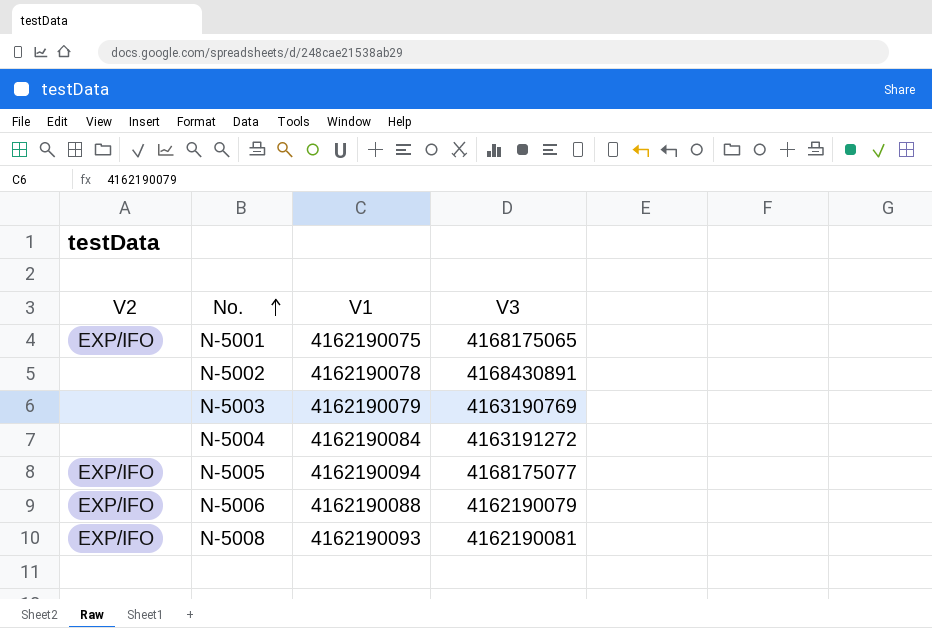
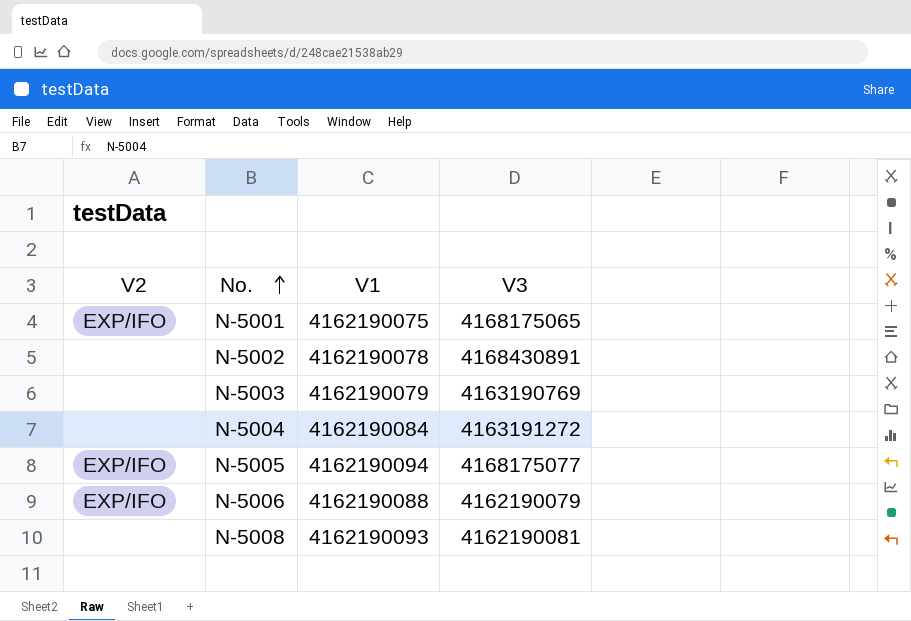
N-5008 | V2: EXP/IFO -> none

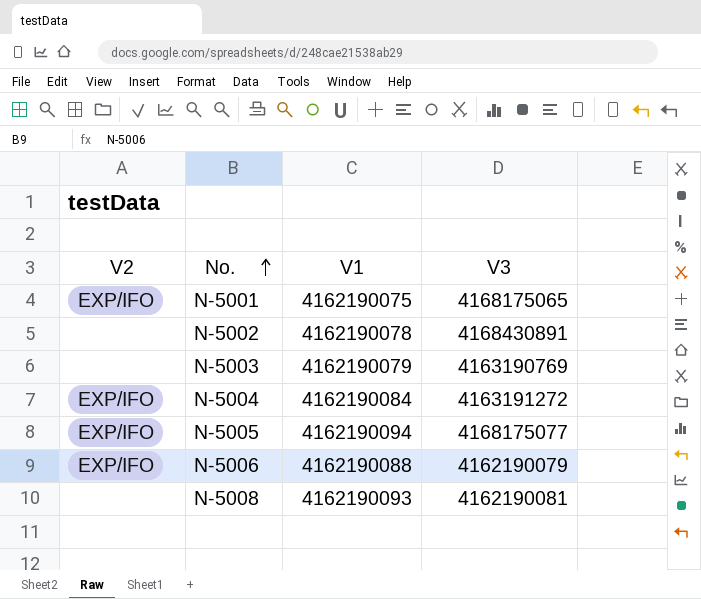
N-5004 | V2: none -> EXP/IFO

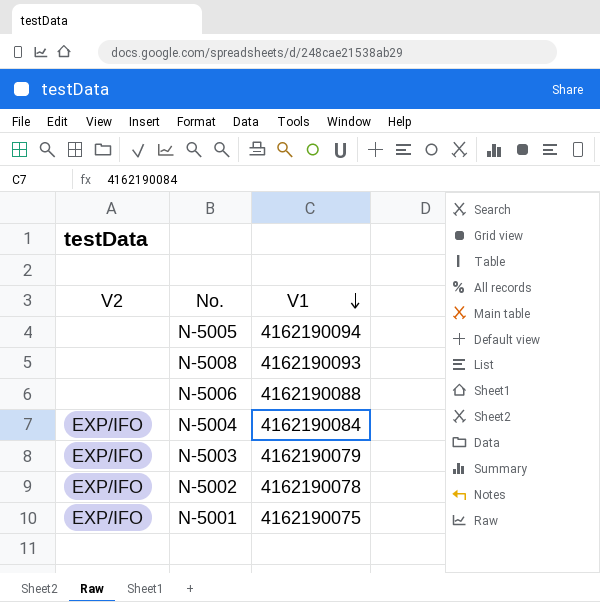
row order: No. ascending -> V1 descending
column V3 | position: 4 -> none
N-5005 | V2: EXP/IFO -> none
N-5006 | V2: EXP/IFO -> none
N-5003 | V2: none -> EXP/IFO
N-5002 | V2: none -> EXP/IFO

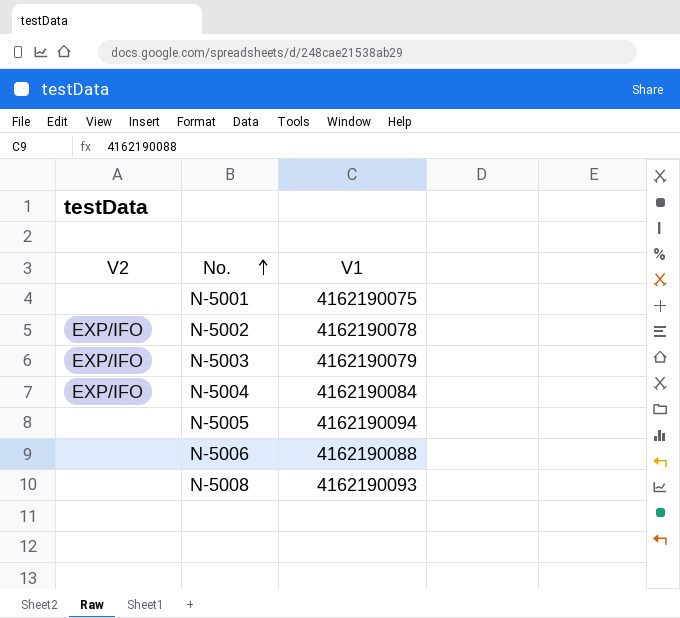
row order: V1 descending -> No. ascending
N-5001 | V2: EXP/IFO -> none

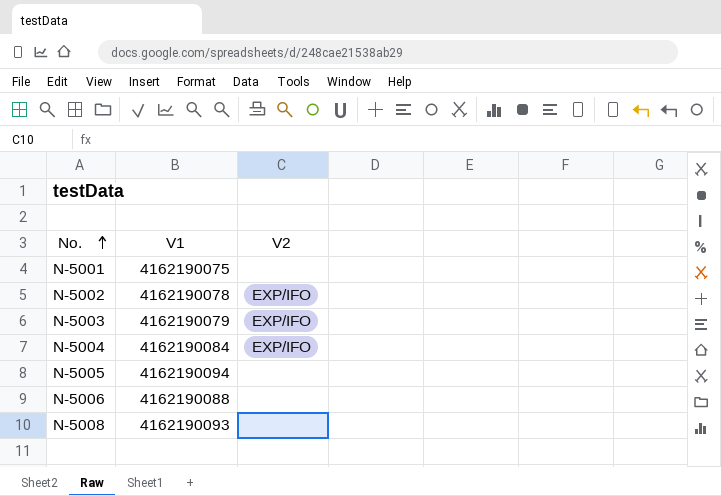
column V2 | position: 1 -> 3

